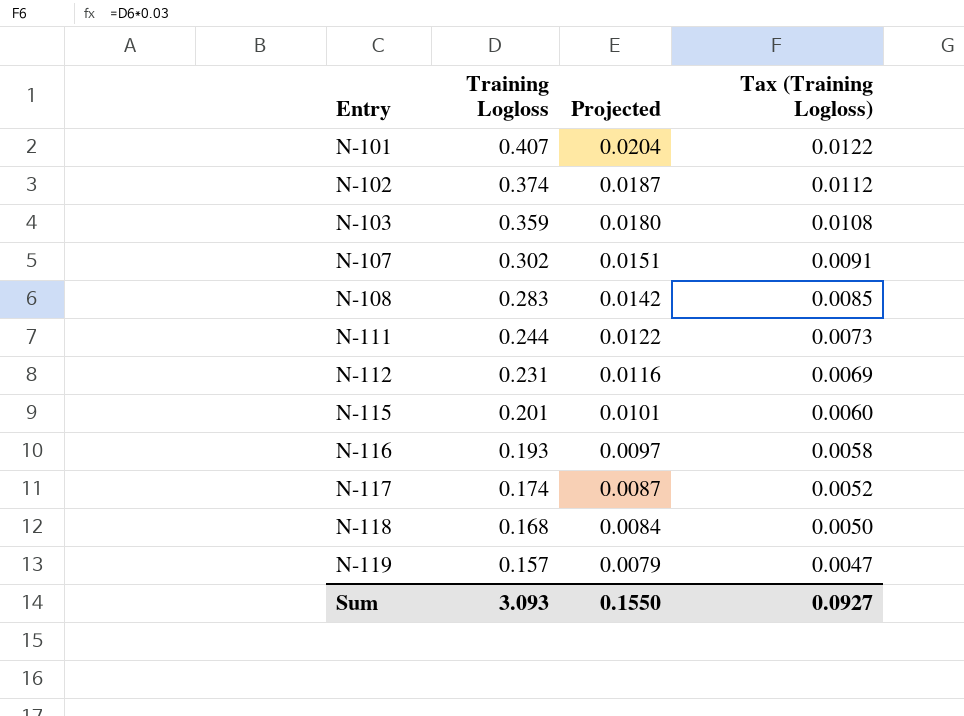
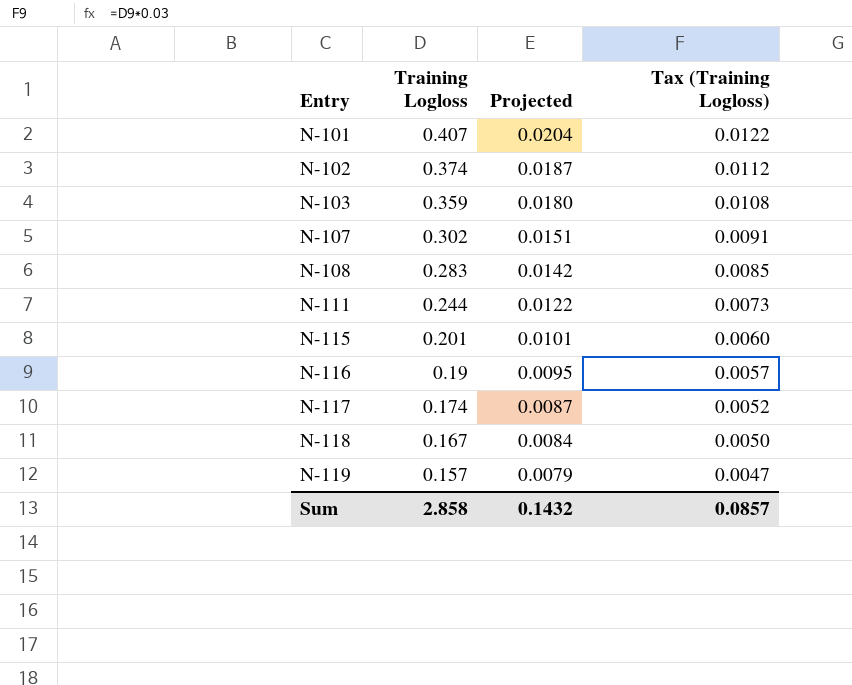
row N-112: 0.231 | 0.0116 | 0.0069 -> none
N-116 | Training Logloss: 0.193 -> 0.19
N-116 | Projected: 0.0097 -> 0.0095
N-116 | Tax (Training Logloss): 0.0058 -> 0.0057
N-118 | Training Logloss: 0.168 -> 0.167
Sum | Training Logloss: 3.093 -> 2.858
Sum | Projected: 0.1550 -> 0.1432
Sum | Tax (Training Logloss): 0.0927 -> 0.0857

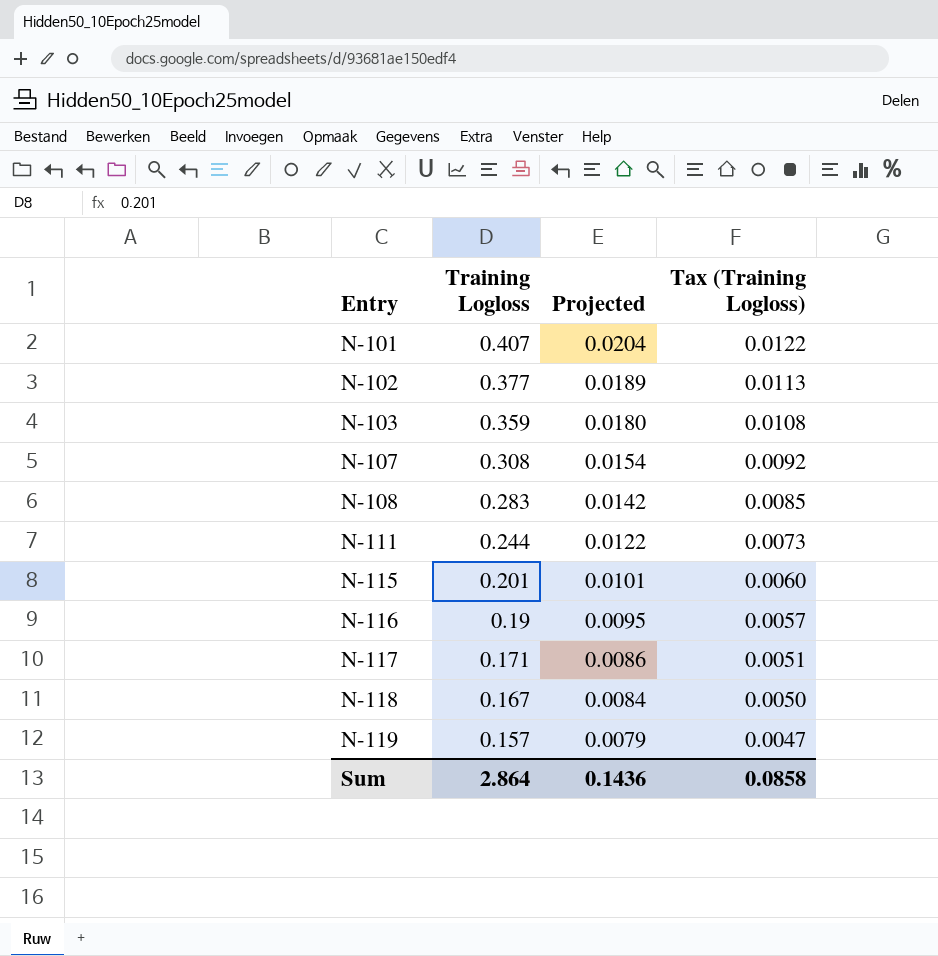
N-102 | Training Logloss: 0.374 -> 0.377
N-102 | Projected: 0.0187 -> 0.0189
N-102 | Tax (Training Logloss): 0.0112 -> 0.0113
N-107 | Training Logloss: 0.302 -> 0.308
N-107 | Projected: 0.0151 -> 0.0154
N-107 | Tax (Training Logloss): 0.0091 -> 0.0092
N-117 | Training Logloss: 0.174 -> 0.171
N-117 | Projected: 0.0087 -> 0.0086
N-117 | Tax (Training Logloss): 0.0052 -> 0.0051
Sum | Training Logloss: 2.858 -> 2.864
Sum | Projected: 0.1432 -> 0.1436
Sum | Tax (Training Logloss): 0.0857 -> 0.0858

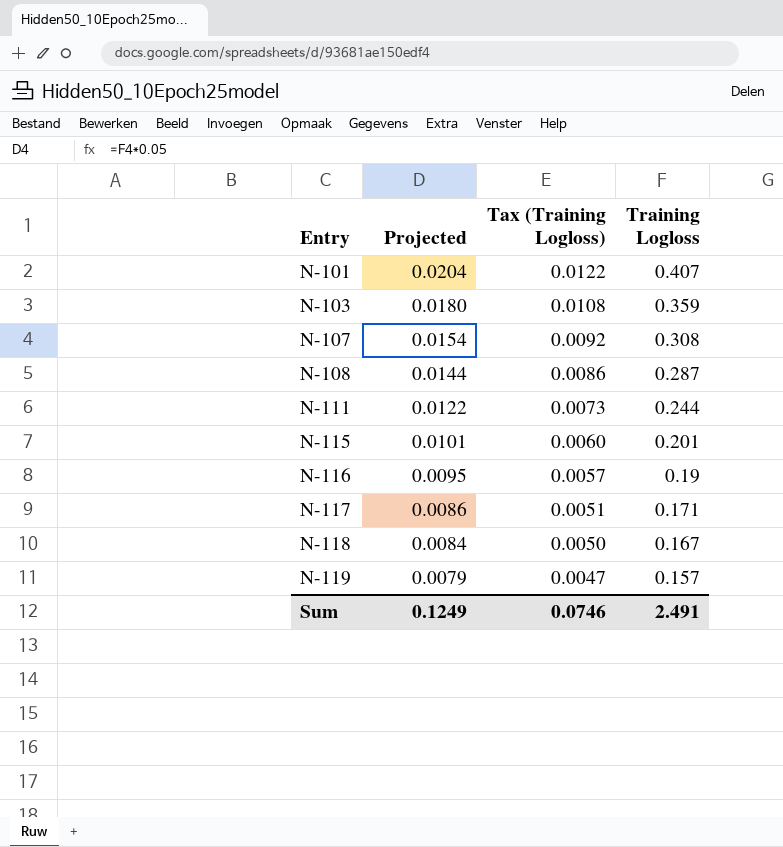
column Training Logloss | position: 2 -> 4
row N-102: 0.377 | 0.0189 | 0.0113 -> none
N-108 | Projected: 0.0142 -> 0.0144
N-108 | Tax (Training Logloss): 0.0085 -> 0.0086
N-108 | Training Logloss: 0.283 -> 0.287
Sum | Projected: 0.1436 -> 0.1249
Sum | Tax (Training Logloss): 0.0858 -> 0.0746
Sum | Training Logloss: 2.864 -> 2.491

